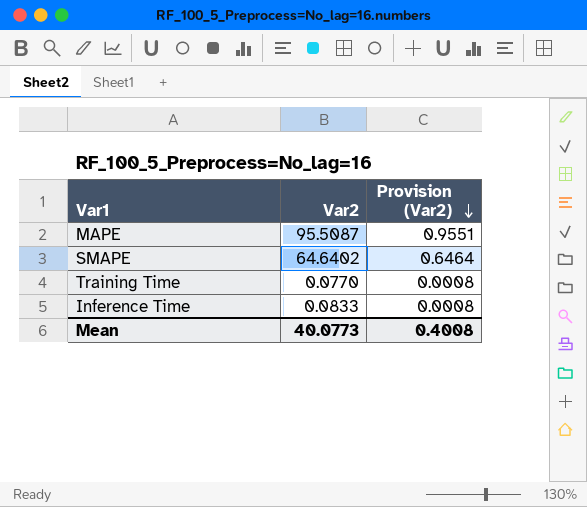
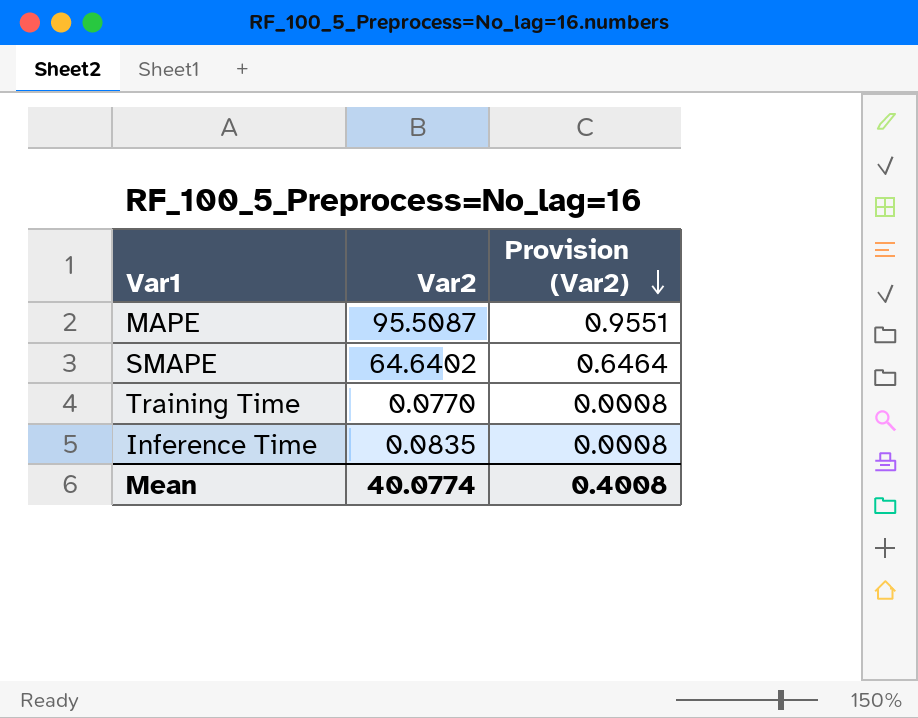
Inference Time | Var2: 0.0833 -> 0.0835
Mean | Var2: 40.0773 -> 40.0774

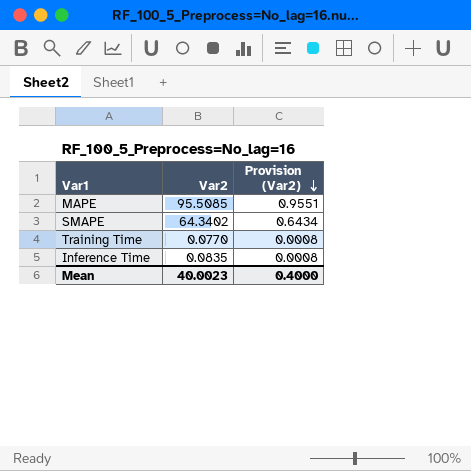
MAPE | Var2: 95.5087 -> 95.5085
SMAPE | Var2: 64.6402 -> 64.3402
SMAPE | Provision (Var2): 0.6464 -> 0.6434
Mean | Var2: 40.0774 -> 40.0023
Mean | Provision (Var2): 0.4008 -> 0.4000

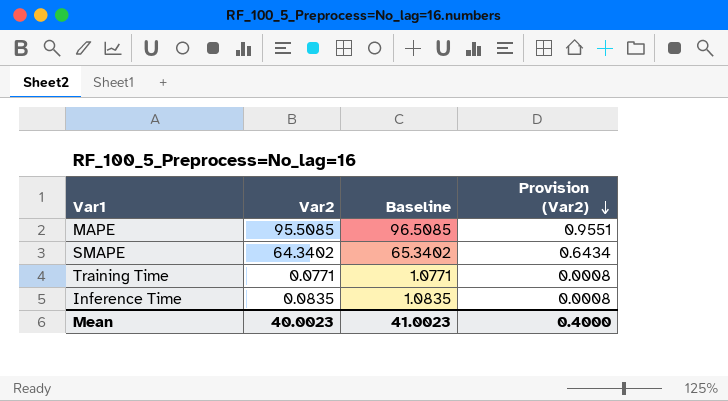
column Baseline | formula: none -> [Var2] + 1
Training Time | Var2: 0.0770 -> 0.0771

